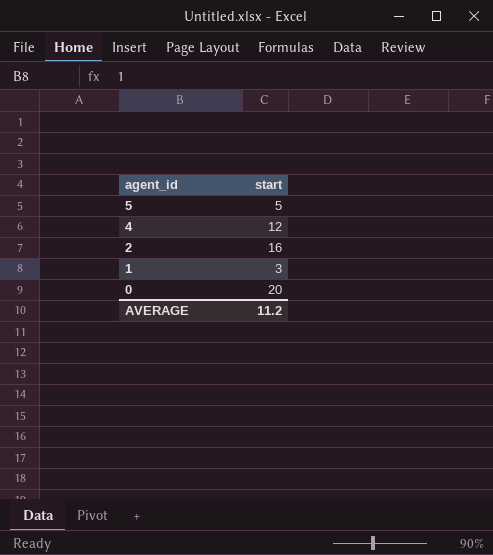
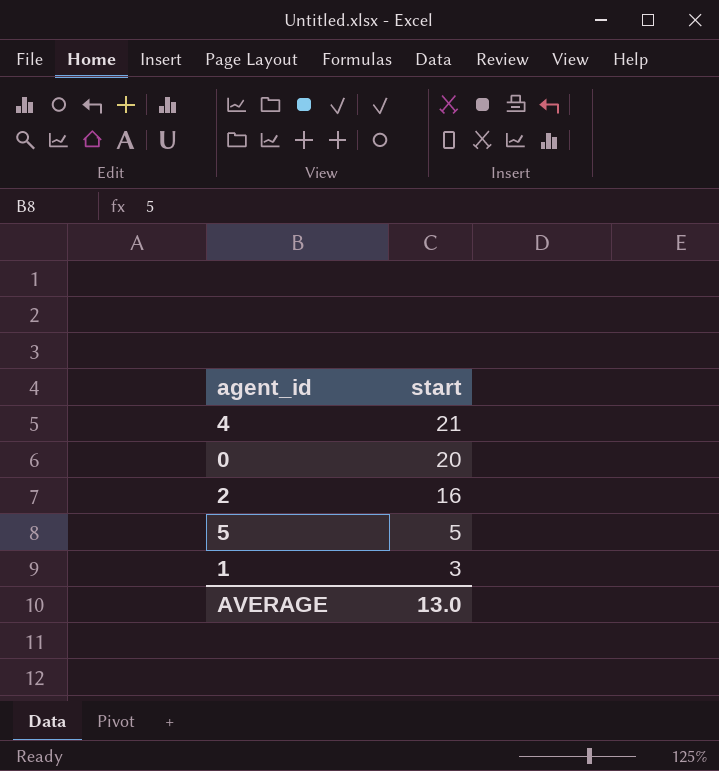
row order: agent_id descending -> start descending
4 | start: 12 -> 21
AVERAGE | start: 11.2 -> 13.0

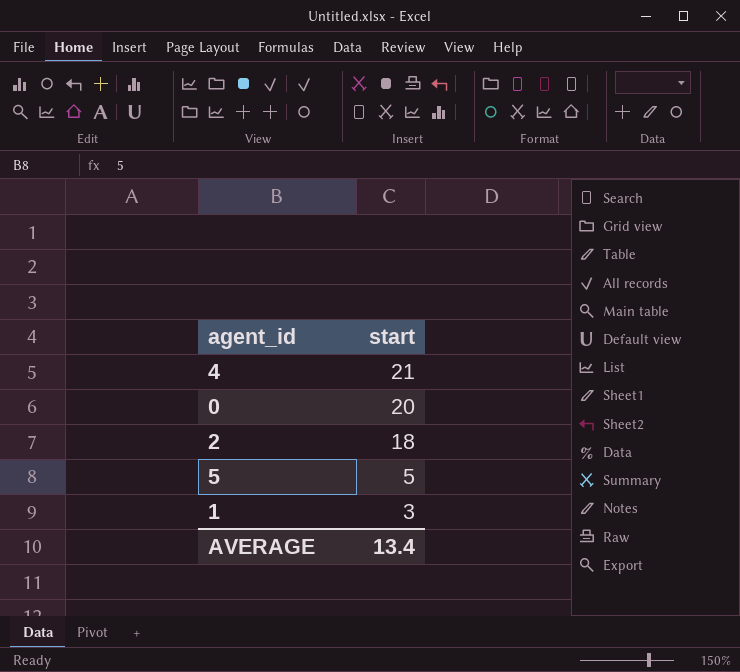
2 | start: 16 -> 18
AVERAGE | start: 13.0 -> 13.4

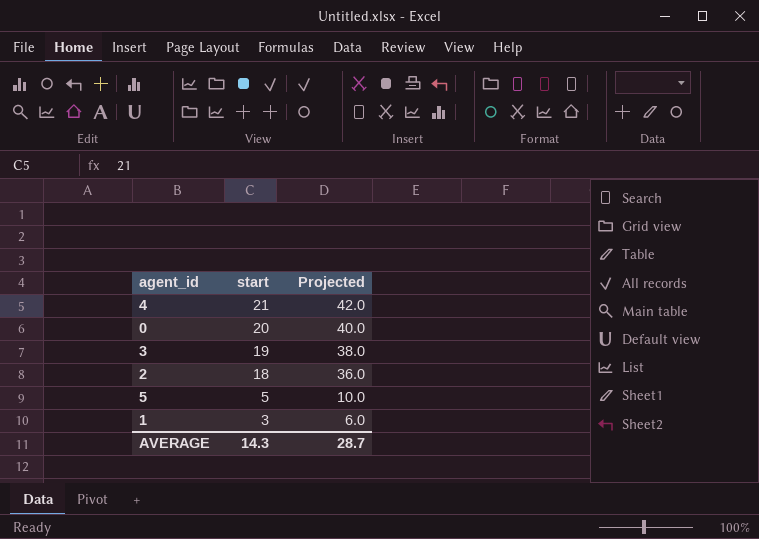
column Projected | formula: none -> [start] * 2
row 3: none -> 19 | 38.0
AVERAGE | start: 13.4 -> 14.3

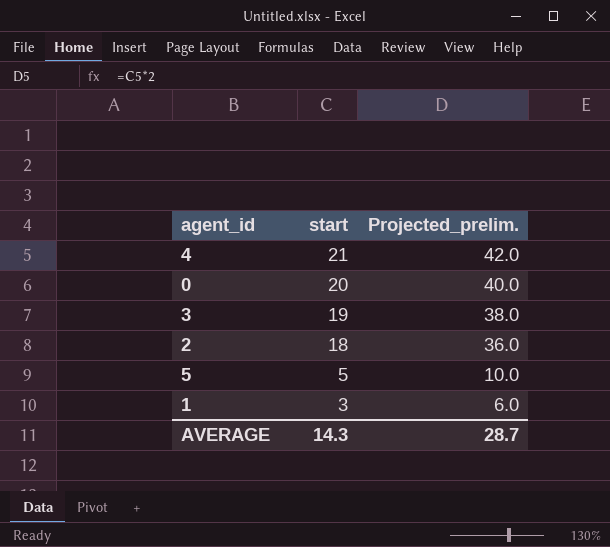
column name: Projected -> Projected_prelim.

